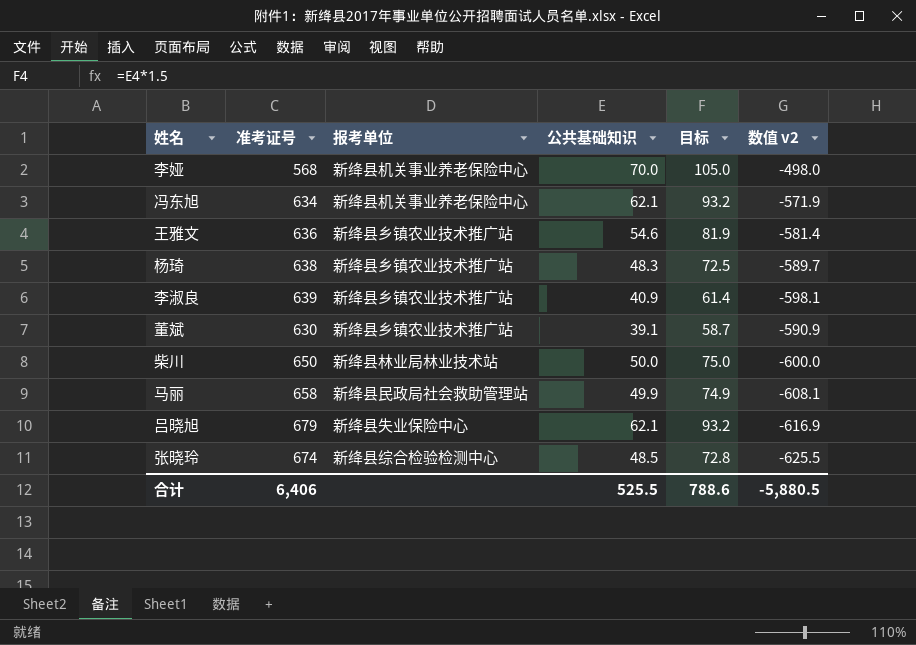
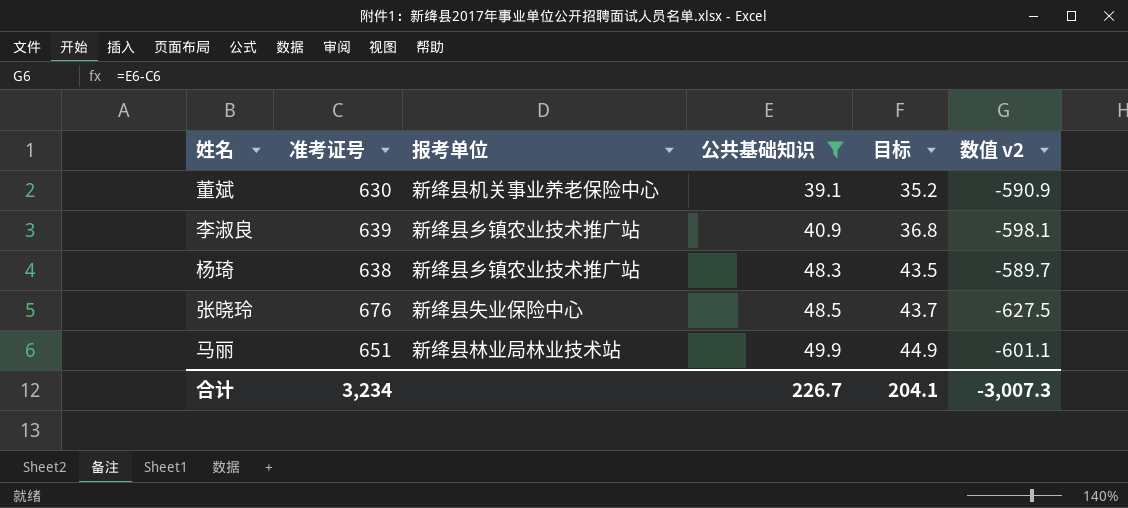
filter: none -> 公共基础知识 <= 49.9
row order: none -> 公共基础知识 ascending
column 目标 | formula: [公共基础知识] * 1.5 -> [公共基础知识] * 0.9
董斌 | 报考单位: 新绛县乡镇农业技术推广站 -> 新绛县机关事业养老保险中心
张晓玲 | 准考证号: 674 -> 676
张晓玲 | 报考单位: 新绛县综合检验检测中心 -> 新绛县失业保险中心
张晓玲 | 数值 v2: -625.5 -> -627.5
马丽 | 准考证号: 658 -> 651
马丽 | 报考单位: 新绛县民政局社会救助管理站 -> 新绛县林业局林业技术站
马丽 | 数值 v2: -608.1 -> -601.1
合计 | 准考证号: 6,406 -> 3,234
合计 | 公共基础知识: 525.5 -> 226.7
合计 | 目标: 788.6 -> 204.1
合计 | 数值 v2: -5,880.5 -> -3,007.3

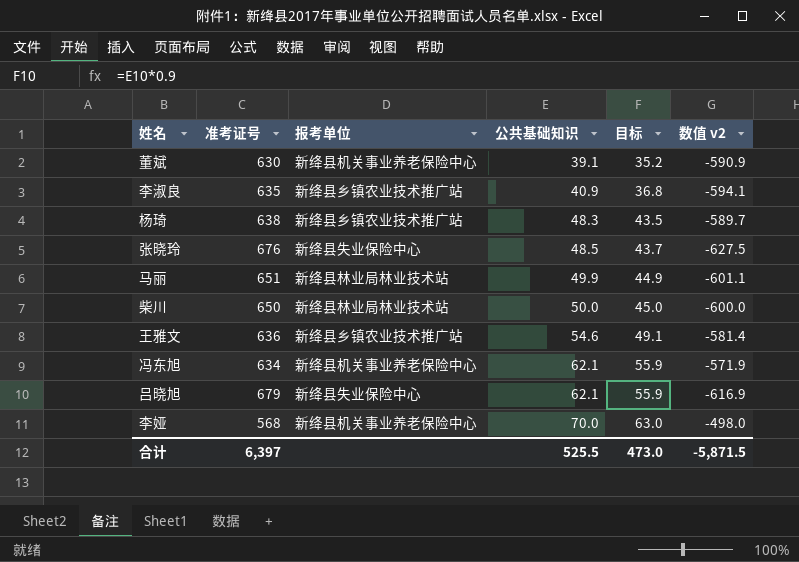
filter: 公共基础知识 <= 49.9 -> none
李淑良 | 准考证号: 639 -> 635
李淑良 | 数值 v2: -598.1 -> -594.1
合计 | 准考证号: 3,234 -> 6,397
合计 | 公共基础知识: 226.7 -> 525.5
合计 | 目标: 204.1 -> 473.0
合计 | 数值 v2: -3,007.3 -> -5,871.5

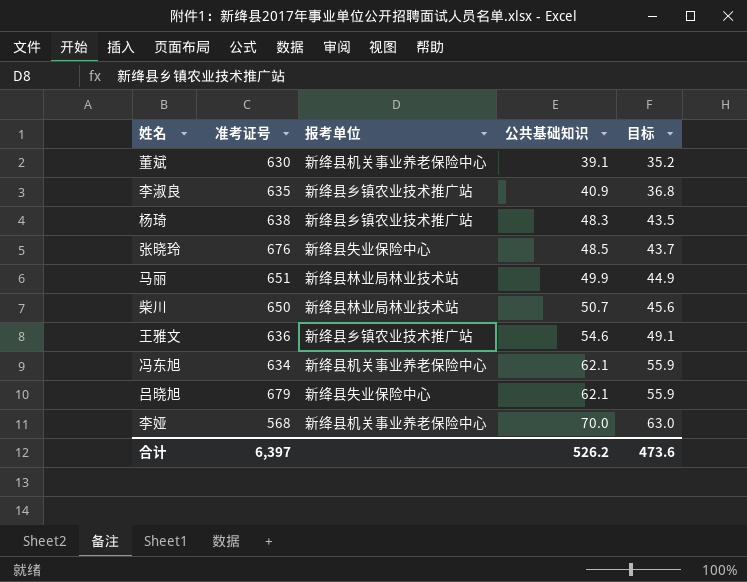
column 数值 v2 | formula: [公共基础知识] - [准考证号] -> none
柴川 | 公共基础知识: 50.0 -> 50.7
柴川 | 目标: 45.0 -> 45.6
合计 | 公共基础知识: 525.5 -> 526.2
合计 | 目标: 473.0 -> 473.6

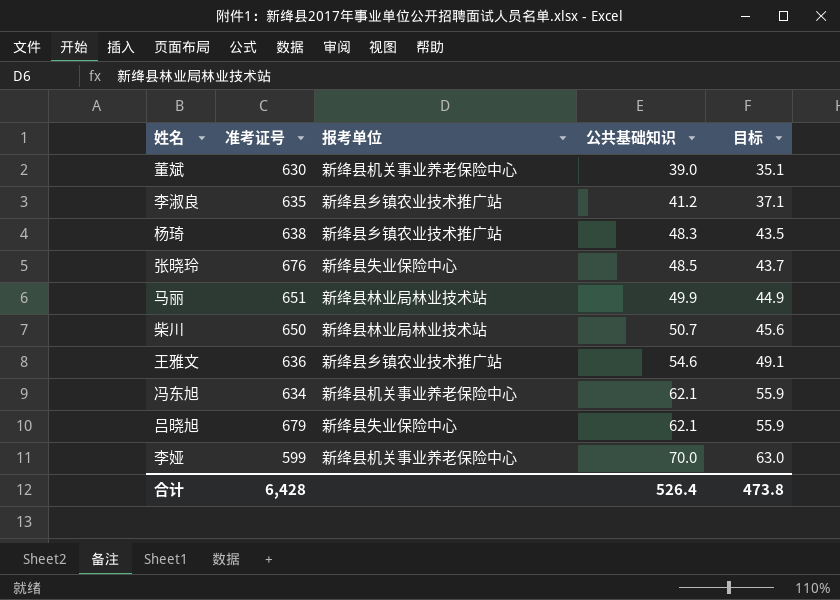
董斌 | 公共基础知识: 39.1 -> 39.0
董斌 | 目标: 35.2 -> 35.1
李淑良 | 公共基础知识: 40.9 -> 41.2
李淑良 | 目标: 36.8 -> 37.1
李娅 | 准考证号: 568 -> 599
合计 | 准考证号: 6,397 -> 6,428
合计 | 公共基础知识: 526.2 -> 526.4
合计 | 目标: 473.6 -> 473.8

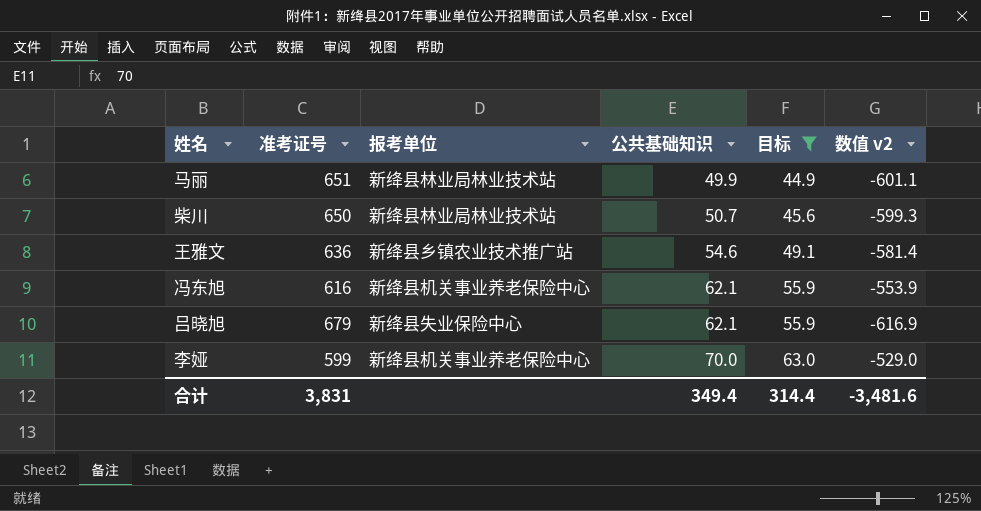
filter: none -> 目标 >= 44.9
column 数值 v2 | formula: none -> [公共基础知识] - [准考证号]
冯东旭 | 准考证号: 634 -> 616
合计 | 准考证号: 6,428 -> 3,831
合计 | 公共基础知识: 526.4 -> 349.4
合计 | 目标: 473.8 -> 314.4

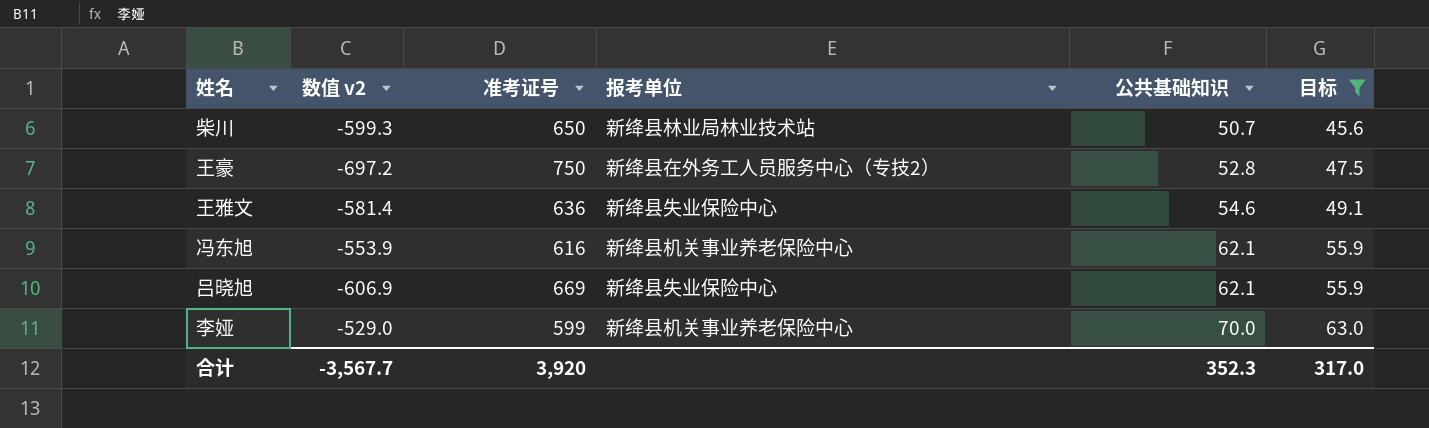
column 数值 v2 | position: 6 -> 2
row 马丽: 651 | 新绛县林业局林业技术站 | 49.9 | 44.9 | -601.1 -> none
row 王豪: none -> -697.2 | 750 | 新绛县在外务工人员服务中心（专技2） | 52.8 | 47.5
王雅文 | 报考单位: 新绛县乡镇农业技术推广站 -> 新绛县失业保险中心
吕晓旭 | 数值 v2: -616.9 -> -606.9
吕晓旭 | 准考证号: 679 -> 669
合计 | 数值 v2: -3,481.6 -> -3,567.7
合计 | 准考证号: 3,831 -> 3,920
合计 | 公共基础知识: 349.4 -> 352.3
合计 | 目标: 314.4 -> 317.0

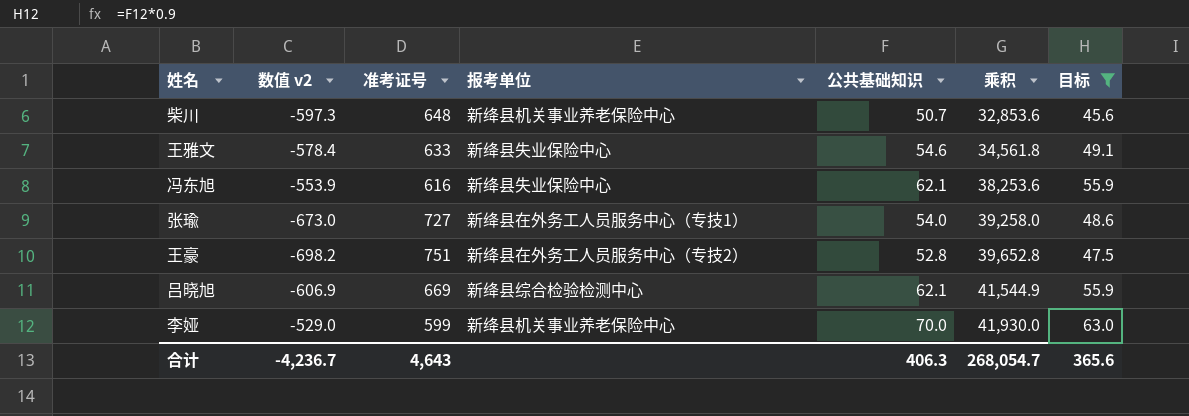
row order: 公共基础知识 ascending -> 乘积 ascending
column 乘积 | formula: none -> [准考证号] * [公共基础知识]
柴川 | 数值 v2: -599.3 -> -597.3
柴川 | 准考证号: 650 -> 648
柴川 | 报考单位: 新绛县林业局林业技术站 -> 新绛县机关事业养老保险中心
王雅文 | 数值 v2: -581.4 -> -578.4
王雅文 | 准考证号: 636 -> 633
冯东旭 | 报考单位: 新绛县机关事业养老保险中心 -> 新绛县失业保险中心
row 张瑜: none -> -673.0 | 727 | 新绛县在外务工人员服务中心（专技1） | 54.0 | 39,258.0 | 48.6
王豪 | 数值 v2: -697.2 -> -698.2
王豪 | 准考证号: 750 -> 751
吕晓旭 | 报考单位: 新绛县失业保险中心 -> 新绛县综合检验检测中心
合计 | 数值 v2: -3,567.7 -> -4,236.7
合计 | 准考证号: 3,920 -> 4,643
合计 | 公共基础知识: 352.3 -> 406.3
合计 | 目标: 317.0 -> 365.6

